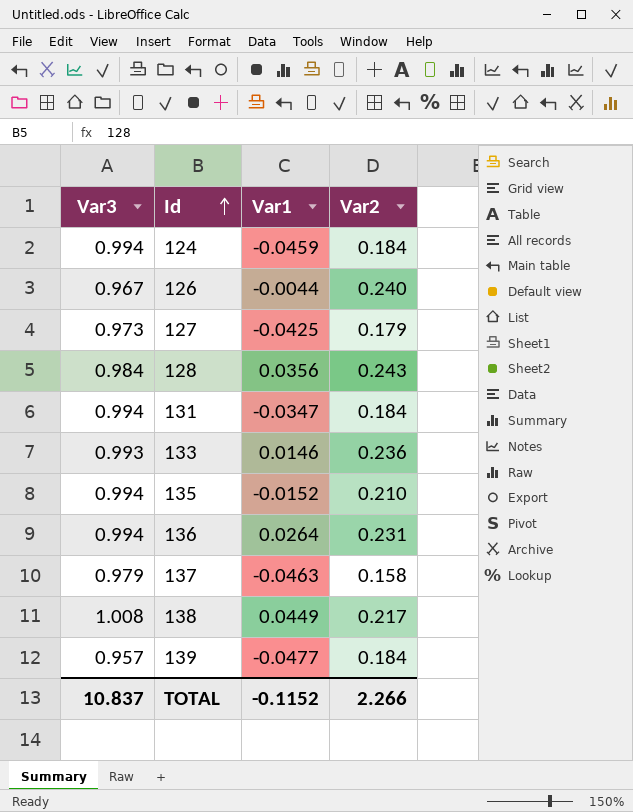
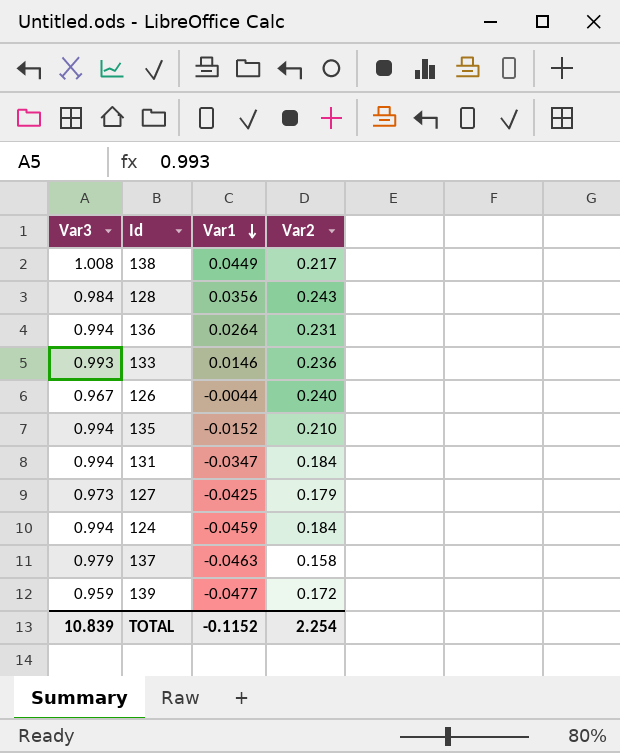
row order: Id ascending -> Var1 descending
139 | Var3: 0.957 -> 0.959
139 | Var2: 0.184 -> 0.172
TOTAL | Var3: 10.837 -> 10.839
TOTAL | Var2: 2.266 -> 2.254

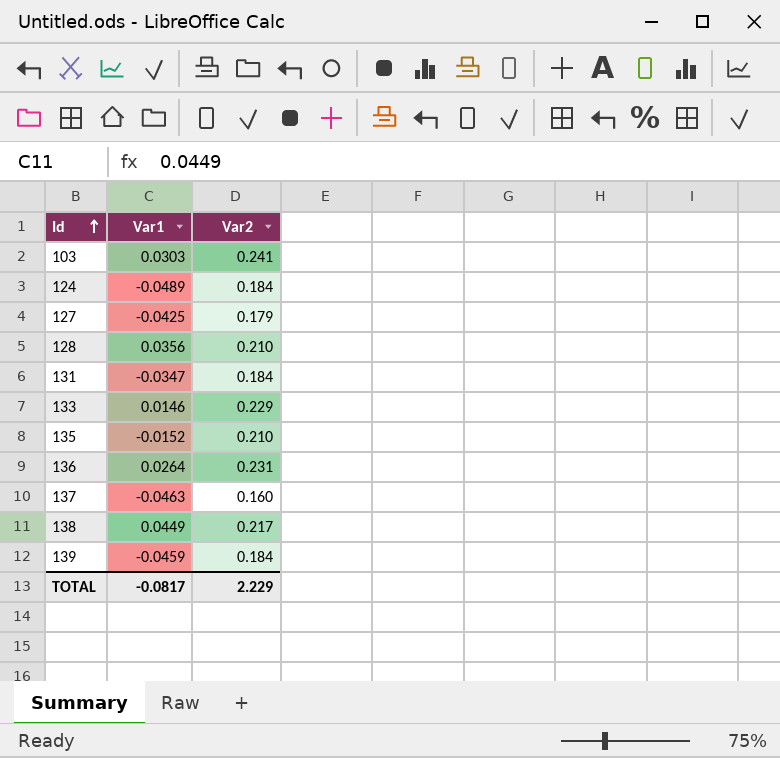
row order: Var1 descending -> Id ascending
column Var3 | position: 1 -> none
row 126: 0.967 | -0.0044 | 0.240 -> none
row 103: none -> 0.0303 | 0.241
124 | Var1: -0.0459 -> -0.0489
128 | Var2: 0.243 -> 0.210
133 | Var2: 0.236 -> 0.229
137 | Var2: 0.158 -> 0.160
139 | Var1: -0.0477 -> -0.0459
139 | Var2: 0.172 -> 0.184
TOTAL | Var1: -0.1152 -> -0.0817
TOTAL | Var2: 2.254 -> 2.229

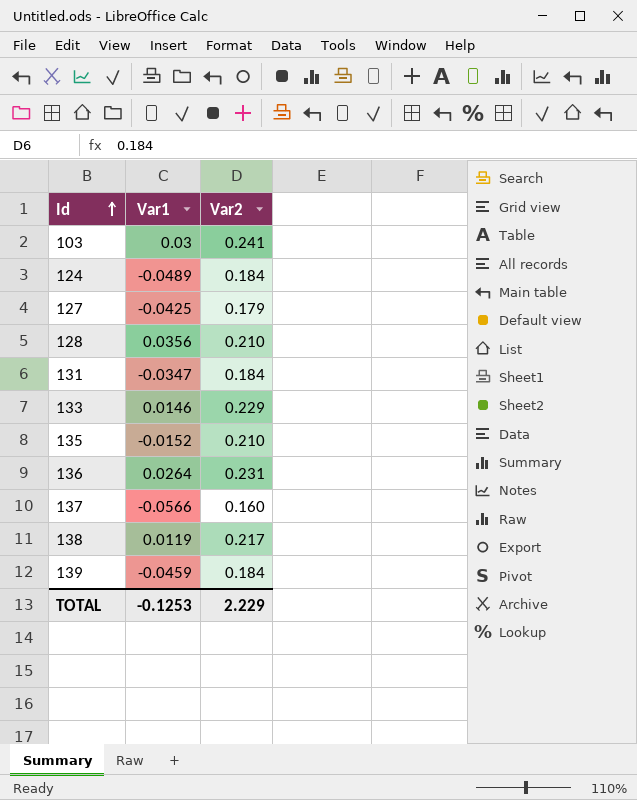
103 | Var1: 0.0303 -> 0.03
137 | Var1: -0.0463 -> -0.0566
138 | Var1: 0.0449 -> 0.0119
TOTAL | Var1: -0.0817 -> -0.1253

